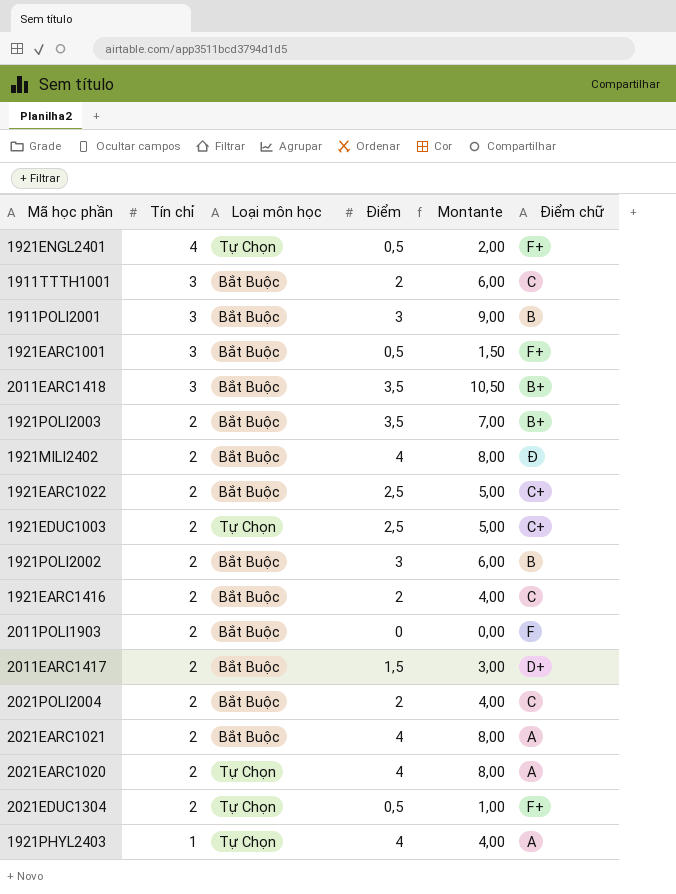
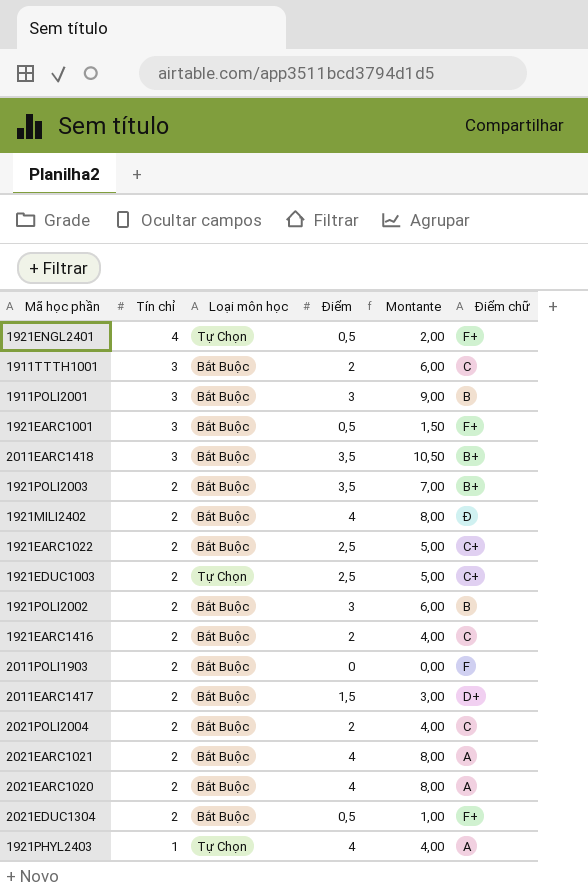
2021EARC1020 | Loại môn học: Tự Chọn -> Bắt Buộc
2021EDUC1304 | Loại môn học: Tự Chọn -> Bắt Buộc

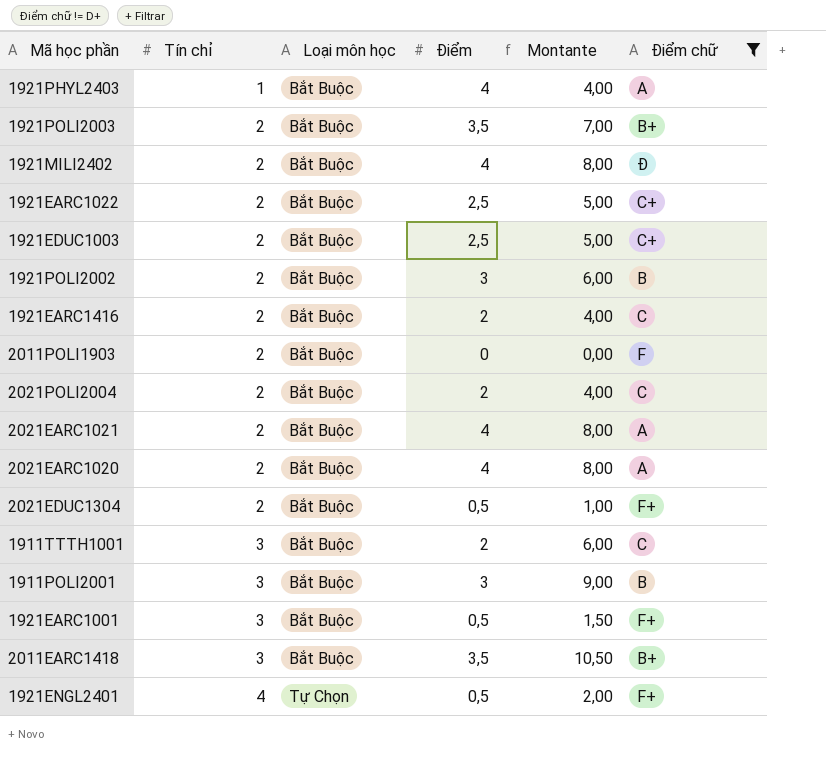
filter: none -> Điểm chữ != D+
row order: Tín chỉ descending -> Tín chỉ ascending
1921PHYL2403 | Loại môn học: Tự Chọn -> Bắt Buộc
1921EDUC1003 | Loại môn học: Tự Chọn -> Bắt Buộc

